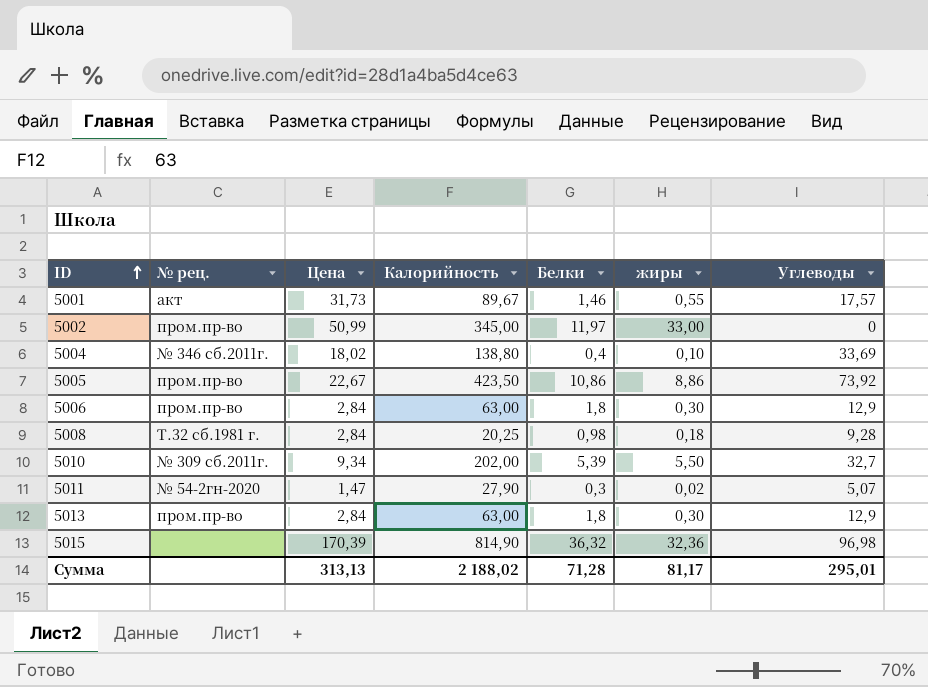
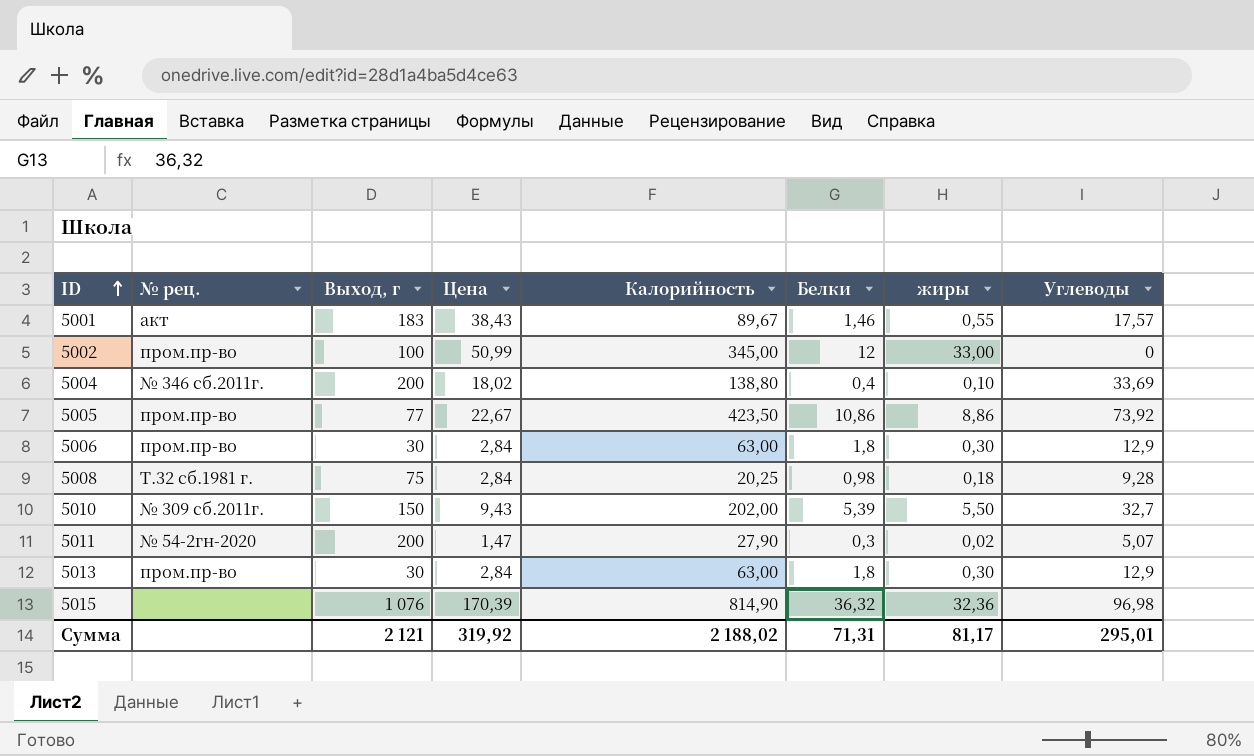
column Выход, г | position: none -> 3
5001 | Цена: 31,73 -> 38,43
5002 | Белки: 11,97 -> 12
5010 | Цена: 9,34 -> 9,43
Сумма | Цена: 313,13 -> 319,92
Сумма | Белки: 71,28 -> 71,31

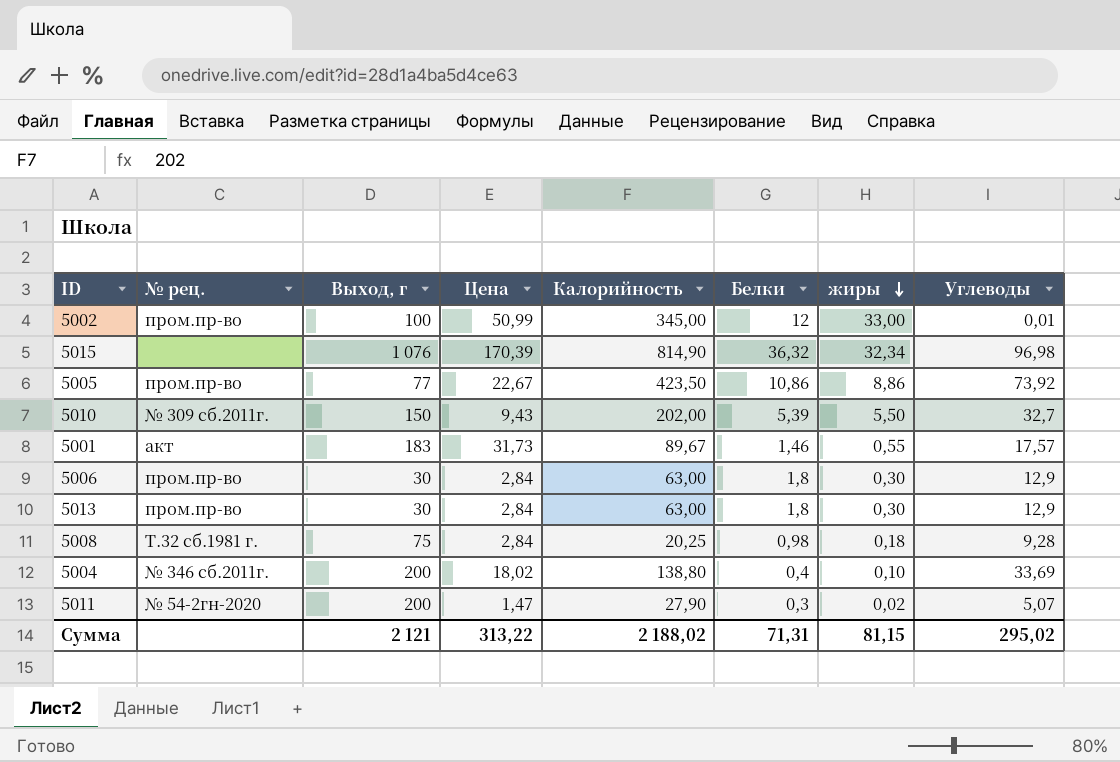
row order: ID ascending -> жиры descending
5002 | Углеводы: 0 -> 0,01
5015 | жиры: 32,36 -> 32,34
5001 | Цена: 38,43 -> 31,73
Сумма | Цена: 319,92 -> 313,22
Сумма | жиры: 81,17 -> 81,15
Сумма | Углеводы: 295,01 -> 295,02

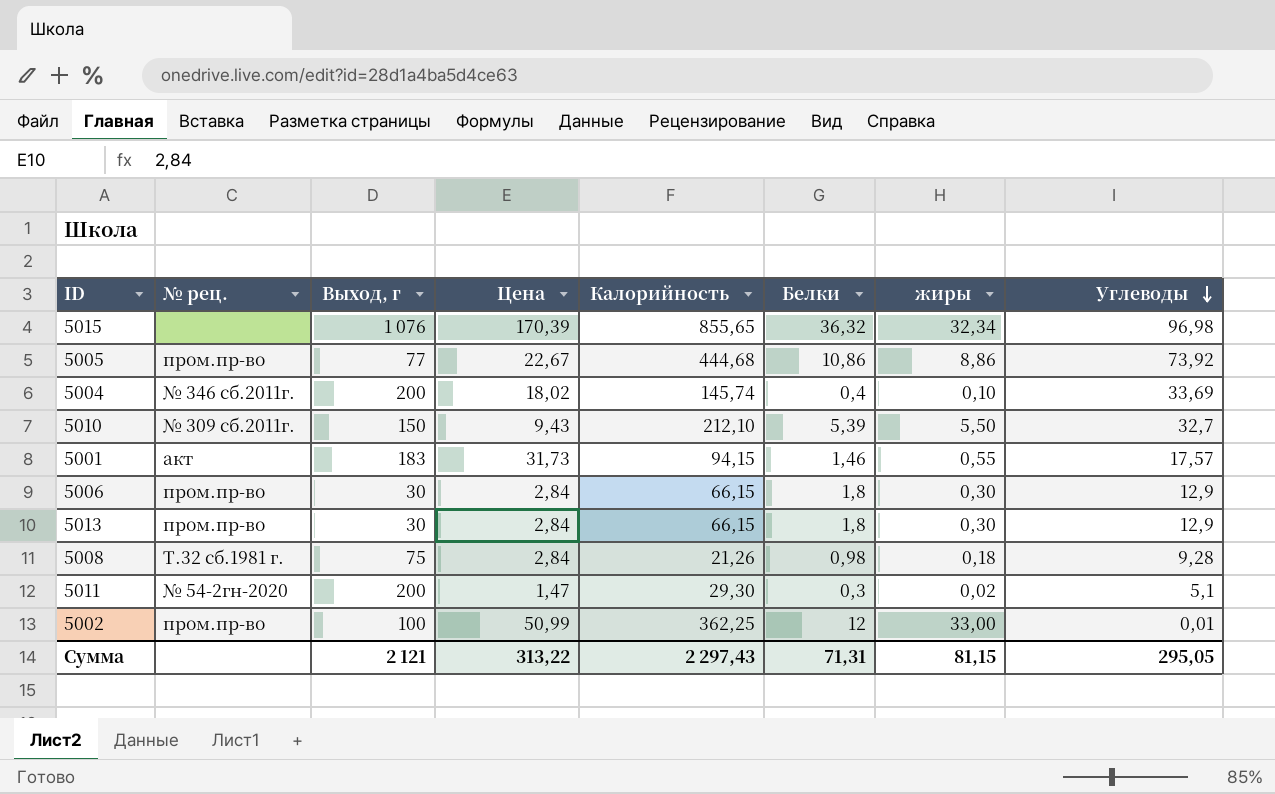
row order: жиры descending -> Углеводы descending
5015 | Калорийность: 814,90 -> 855,65
5005 | Калорийность: 423,50 -> 444,68
5004 | Калорийность: 138,80 -> 145,74
5010 | Калорийность: 202,00 -> 212,10
5001 | Калорийность: 89,67 -> 94,15
5006 | Калорийность: 63,00 -> 66,15
5013 | Калорийность: 63,00 -> 66,15
5008 | Калорийность: 20,25 -> 21,26
5011 | Калорийность: 27,90 -> 29,30
5011 | Углеводы: 5,07 -> 5,1
5002 | Калорийность: 345,00 -> 362,25
Сумма | Калорийность: 2 188,02 -> 2 297,43
Сумма | Углеводы: 295,02 -> 295,05

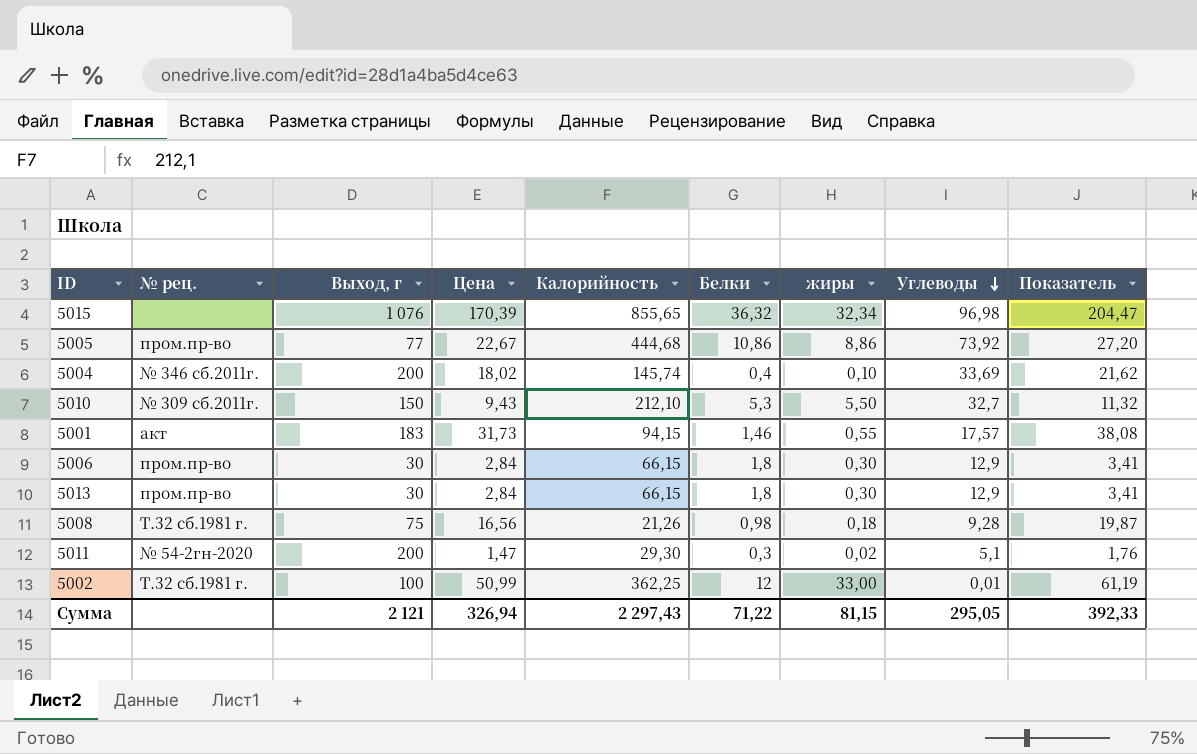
column Показатель | formula: none -> [Цена] * 1,2
5010 | Белки: 5,39 -> 5,3
5008 | Цена: 2,84 -> 16,56
5002 | № рец.: пром.пр-во -> Т.32 сб.1981 г.
Сумма | Цена: 313,22 -> 326,94
Сумма | Белки: 71,31 -> 71,22

